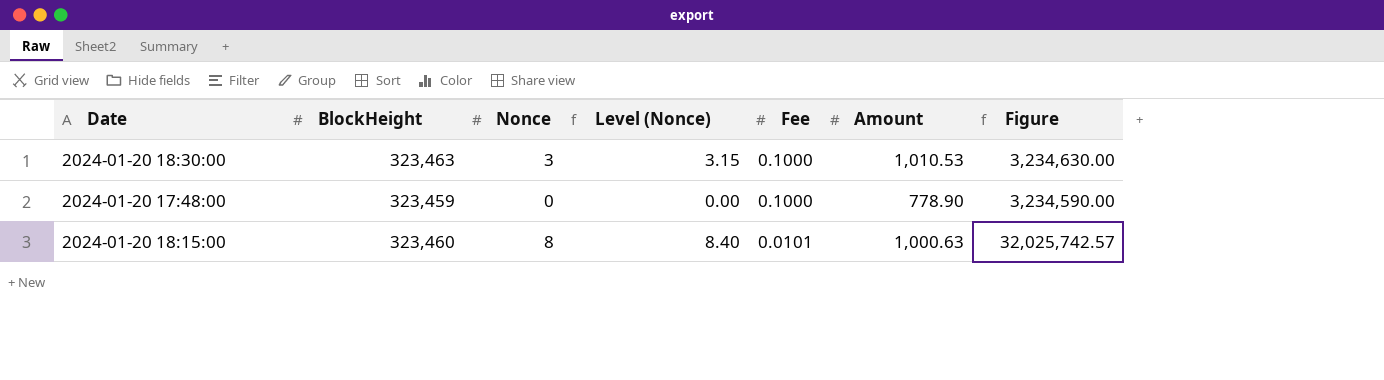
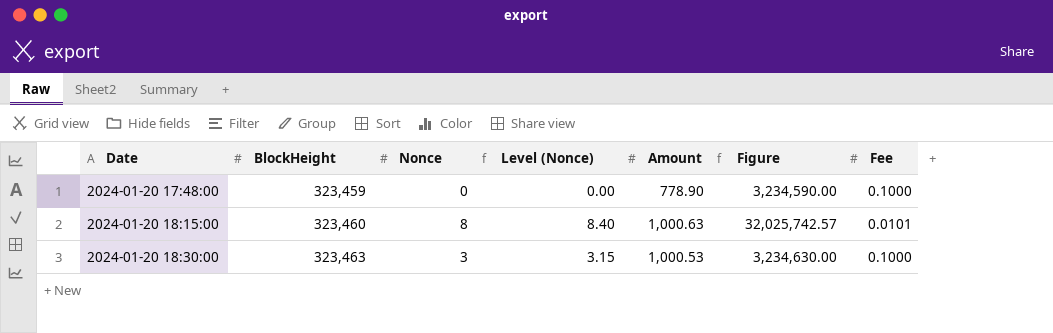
row order: Fee descending -> Date ascending
column Fee | position: 5 -> 7
2024-01-20 18:30:00 | Amount: 1,010.53 -> 1,000.53

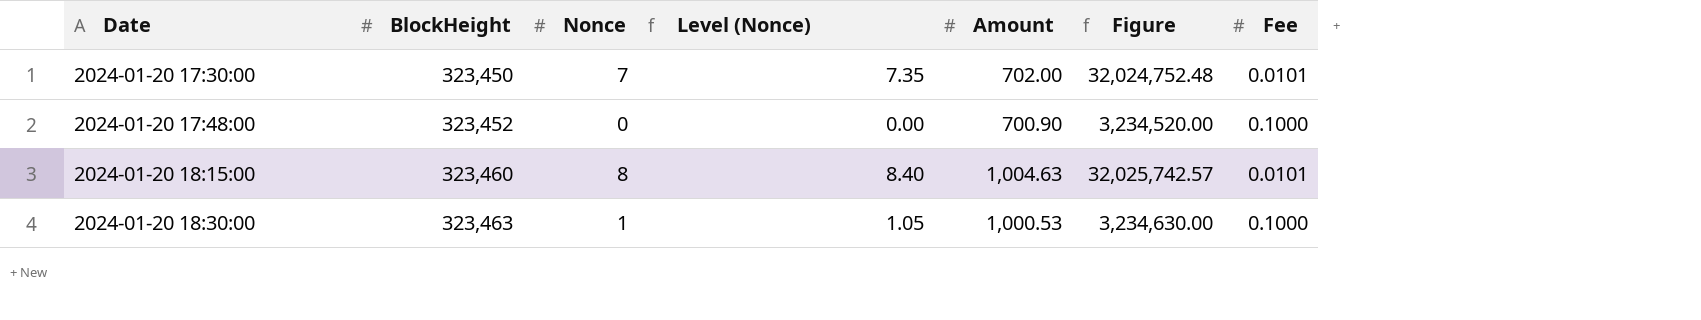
row 2024-01-20 17:30:00: none -> 323,450 | 7 | 7.35 | 702.00 | 32,024,752.48 | 0.0101
2024-01-20 17:48:00 | BlockHeight: 323,459 -> 323,452
2024-01-20 17:48:00 | Amount: 778.90 -> 700.90
2024-01-20 17:48:00 | Figure: 3,234,590.00 -> 3,234,520.00
2024-01-20 18:15:00 | Amount: 1,000.63 -> 1,004.63
2024-01-20 18:30:00 | Nonce: 3 -> 1
2024-01-20 18:30:00 | Level (Nonce): 3.15 -> 1.05

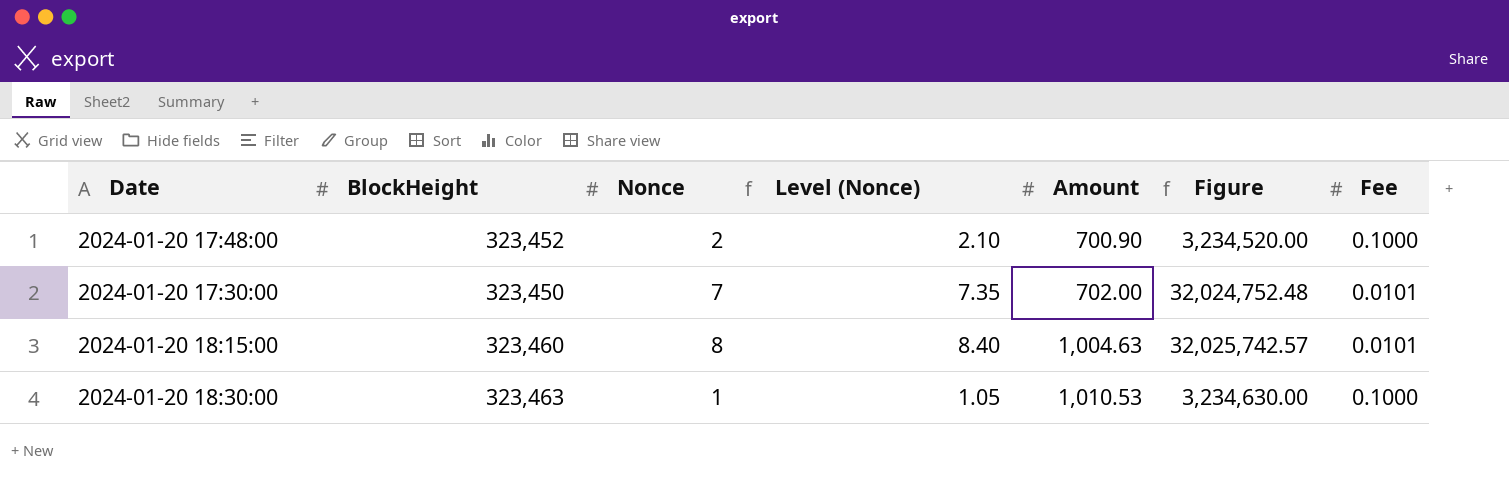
row order: Date ascending -> Amount ascending
2024-01-20 17:48:00 | Nonce: 0 -> 2
2024-01-20 17:48:00 | Level (Nonce): 0.00 -> 2.10
2024-01-20 18:30:00 | Amount: 1,000.53 -> 1,010.53

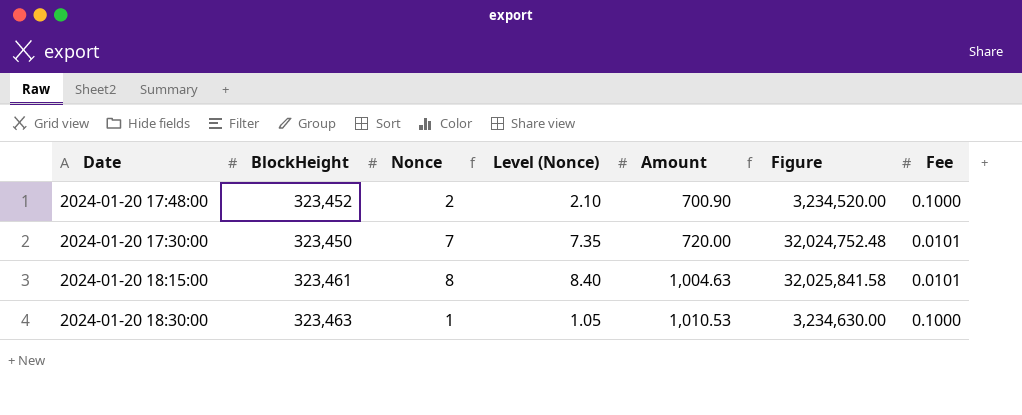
2024-01-20 17:30:00 | Amount: 702.00 -> 720.00
2024-01-20 18:15:00 | BlockHeight: 323,460 -> 323,461
2024-01-20 18:15:00 | Figure: 32,025,742.57 -> 32,025,841.58

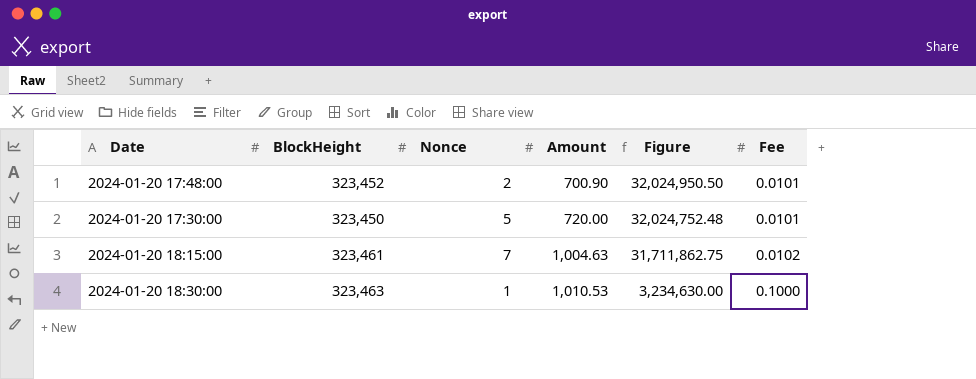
column Level (Nonce) | formula: [Nonce] * 1.05 -> none
2024-01-20 17:48:00 | Figure: 3,234,520.00 -> 32,024,950.50
2024-01-20 17:48:00 | Fee: 0.1000 -> 0.0101
2024-01-20 17:30:00 | Nonce: 7 -> 5
2024-01-20 18:15:00 | Nonce: 8 -> 7
2024-01-20 18:15:00 | Figure: 32,025,841.58 -> 31,711,862.75
2024-01-20 18:15:00 | Fee: 0.0101 -> 0.0102

